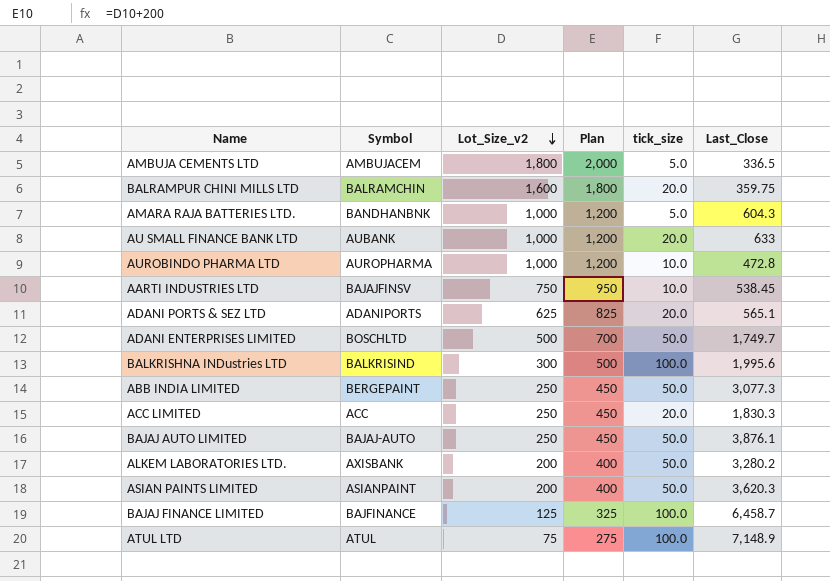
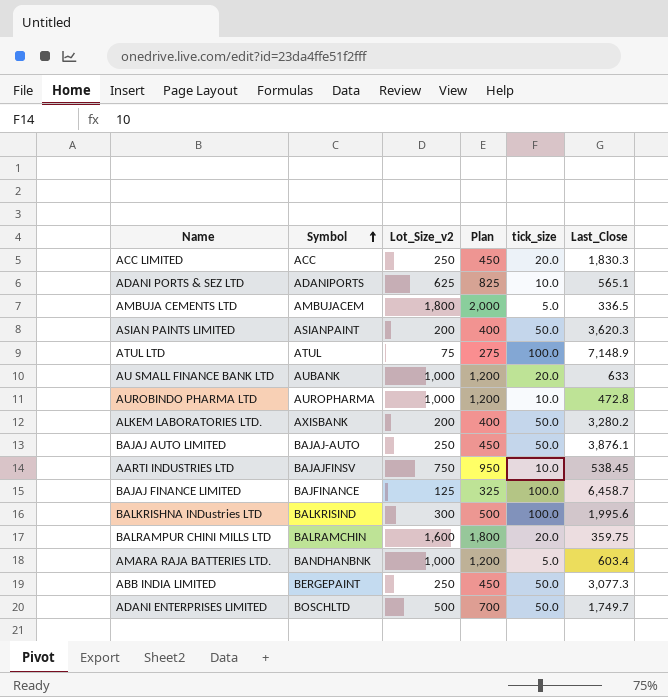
row order: Lot_Size_v2 descending -> Symbol ascending
ADANI PORTS & SEZ LTD | tick_size: 20.0 -> 10.0
AMARA RAJA BATTERIES LTD. | Last_Close: 604.3 -> 603.4

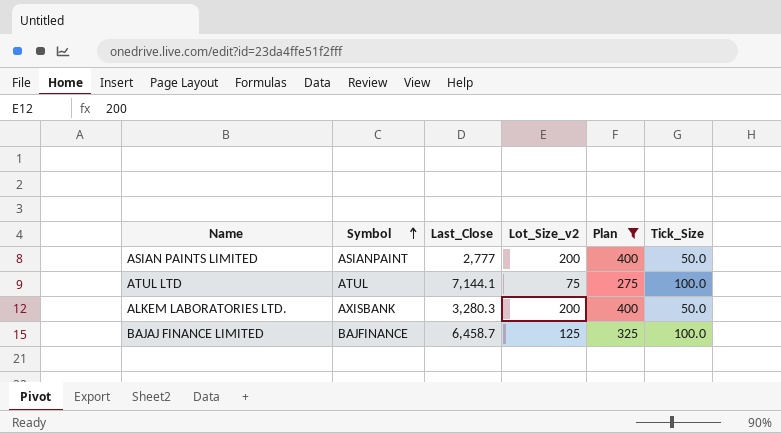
filter: none -> Plan <= 400
column Last_Close | position: 6 -> 3
column name: tick_size -> Tick_Size
ASIAN PAINTS LIMITED | Last_Close: 3,620.3 -> 2,777
ATUL LTD | Last_Close: 7,148.9 -> 7,144.1
ALKEM LABORATORIES LTD. | Last_Close: 3,280.2 -> 3,280.3

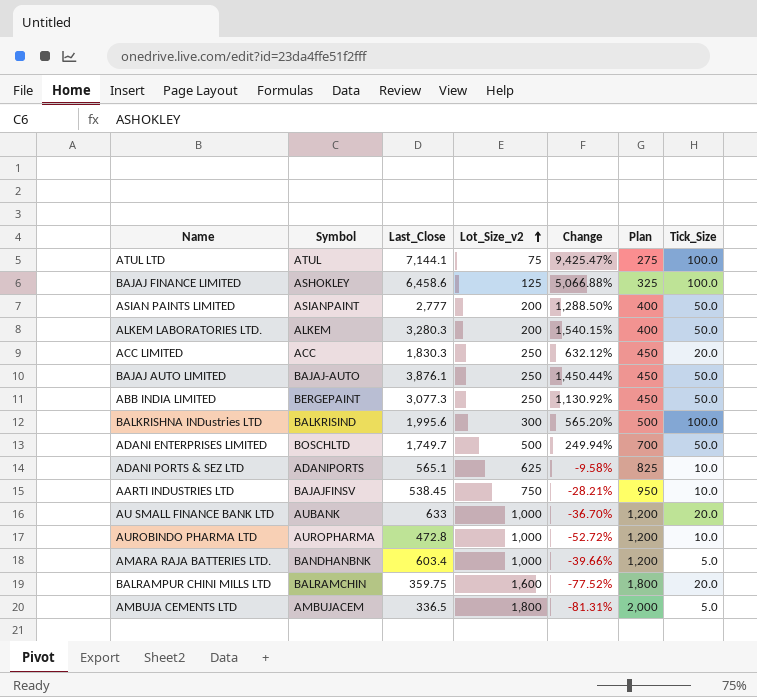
filter: Plan <= 400 -> none
row order: Symbol ascending -> Lot_Size_v2 ascending
column Change | formula: none -> ([Last_Close] - [Lot_Size_v2]) / [Lot_Size_v2]
BAJAJ FINANCE LIMITED | Symbol: BAJFINANCE -> ASHOKLEY
BAJAJ FINANCE LIMITED | Last_Close: 6,458.7 -> 6,458.6
ALKEM LABORATORIES LTD. | Symbol: AXISBANK -> ALKEM

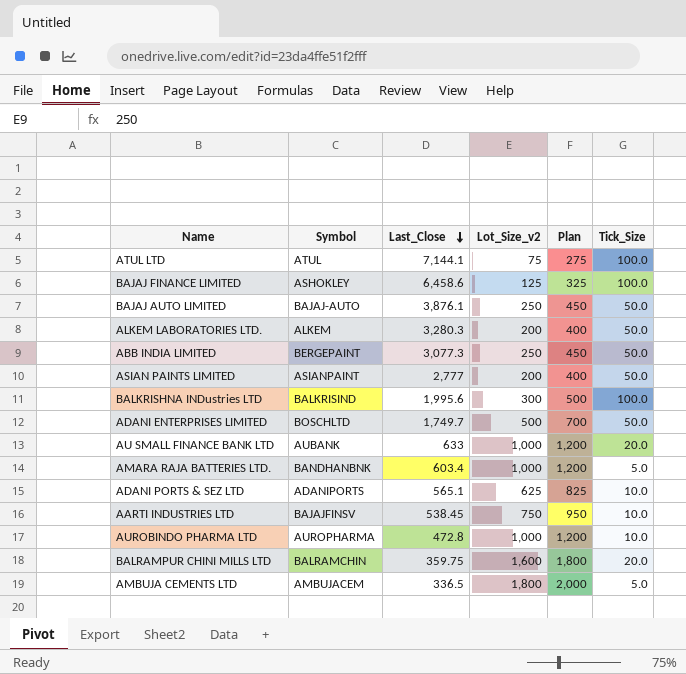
row order: Lot_Size_v2 ascending -> Last_Close descending
column Change | formula: ([Last_Close] - [Lot_Size_v2]) / [Lot_Size_v2] -> none
row ACC LIMITED: ACC | 1,830.3 | 250 | 632.12% | 450 | 20.0 -> none

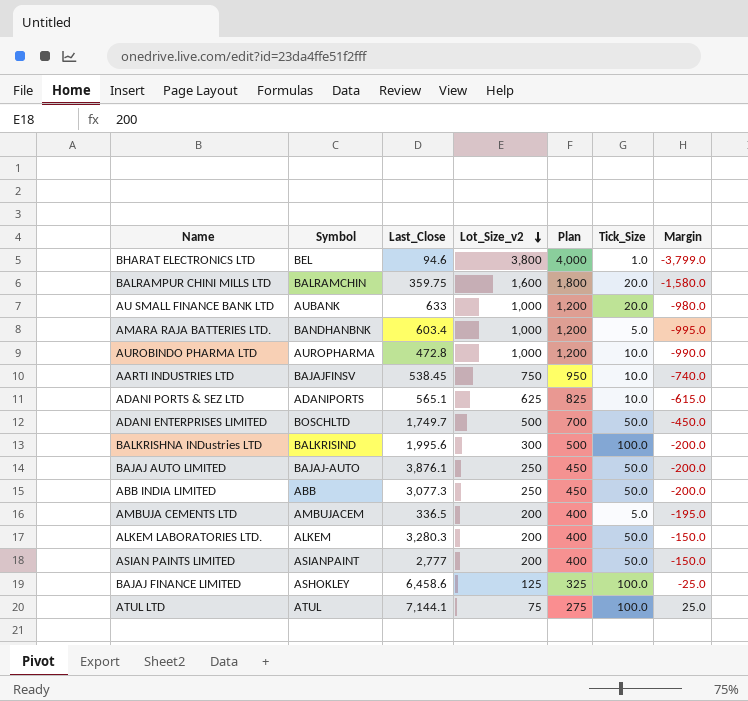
row order: Last_Close descending -> Lot_Size_v2 descending
column Margin | formula: none -> [Tick_Size] - [Lot_Size_v2]
row BHARAT ELECTRONICS LTD: none -> BEL | 94.6 | 3,800 | 4,000 | 1.0 | -3,799.0
ABB INDIA LIMITED | Symbol: BERGEPAINT -> ABB
AMBUJA CEMENTS LTD | Lot_Size_v2: 1,800 -> 200
AMBUJA CEMENTS LTD | Plan: 2,000 -> 400

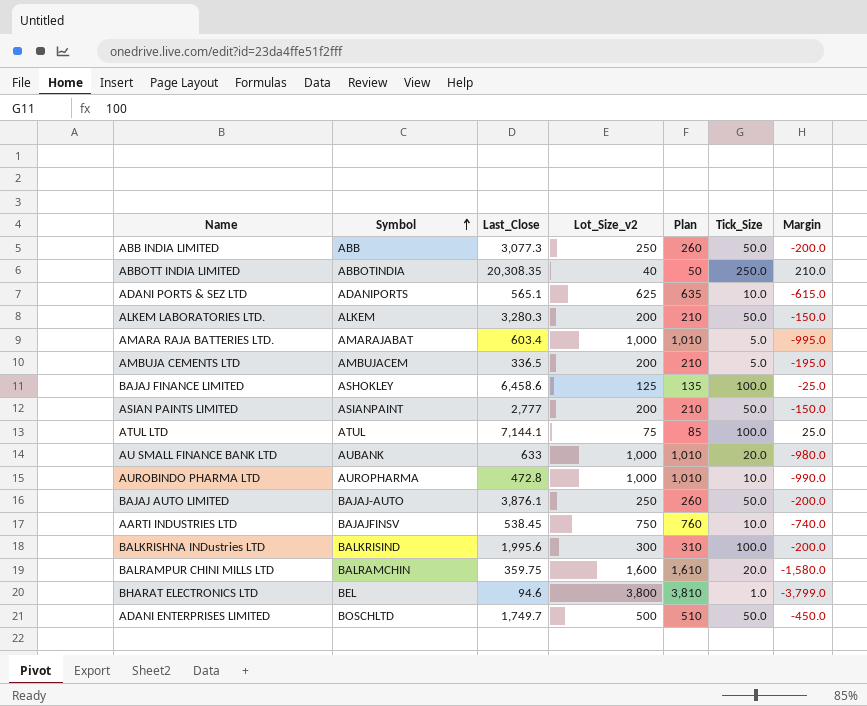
row order: Lot_Size_v2 descending -> Symbol ascending
column Plan | formula: [Lot_Size_v2] + 200 -> [Lot_Size_v2] + 10
row ABBOTT INDIA LIMITED: none -> ABBOTINDIA | 20,308.35 | 40 | 50 | 250.0 | 210.0
AMARA RAJA BATTERIES LTD. | Symbol: BANDHANBNK -> AMARAJABAT

